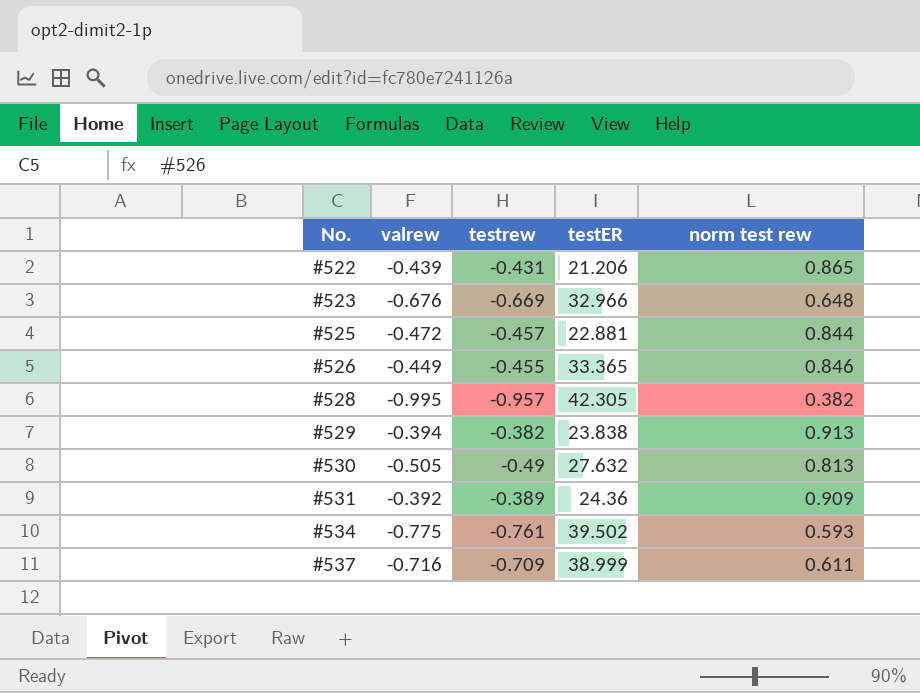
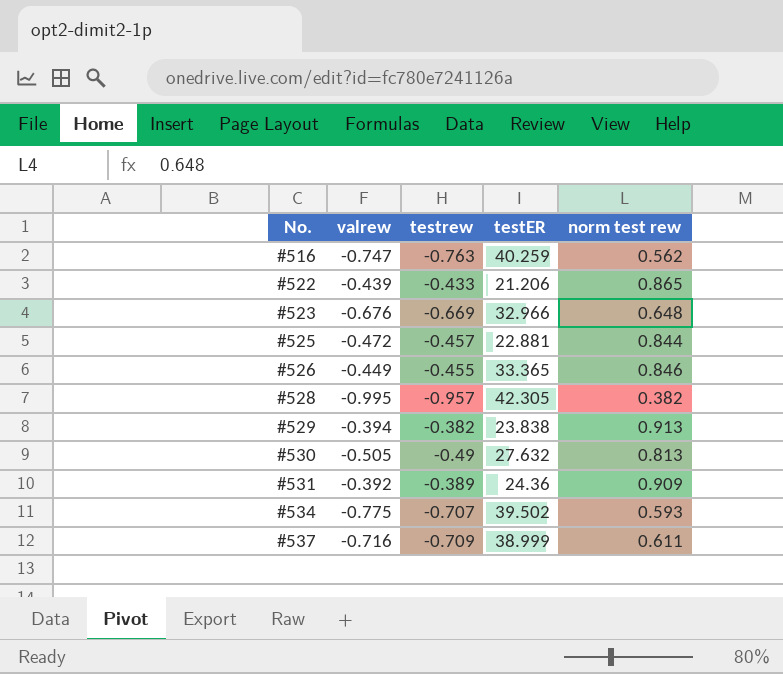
row #516: none -> -0.747 | -0.763 | 40.259 | 0.562
#522 | testrew: -0.431 -> -0.433
#534 | testrew: -0.761 -> -0.707

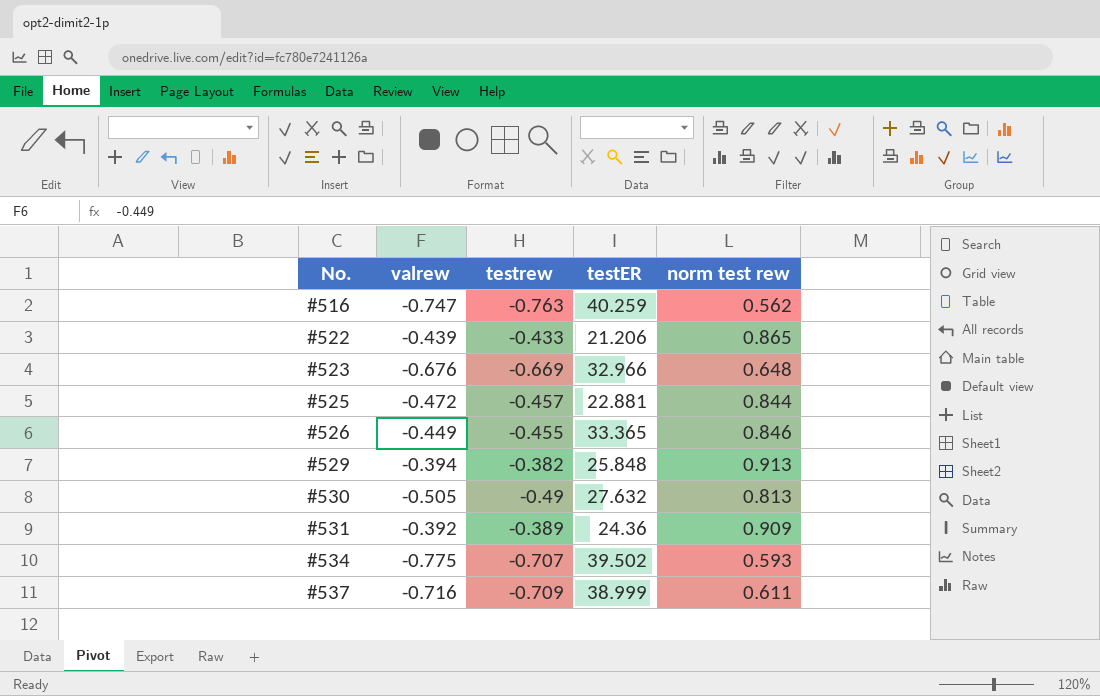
row #528: -0.995 | -0.957 | 42.305 | 0.382 -> none
#529 | testER: 23.838 -> 25.848

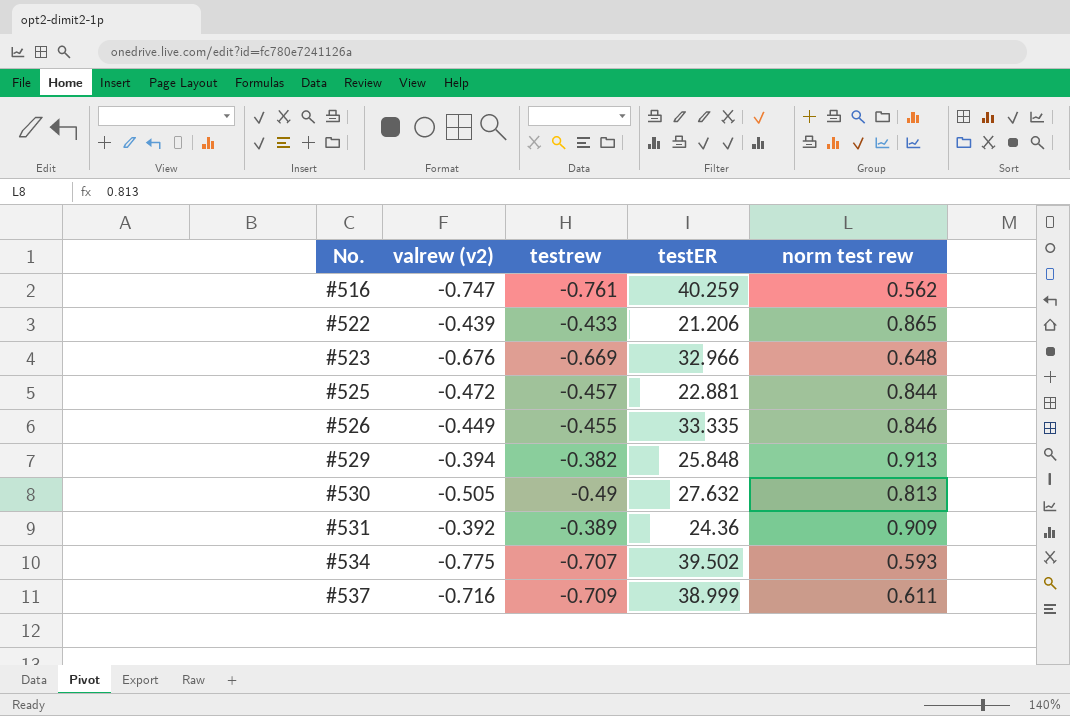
column name: valrew -> valrew (v2)
#516 | testrew: -0.763 -> -0.761
#526 | testER: 33.365 -> 33.335

